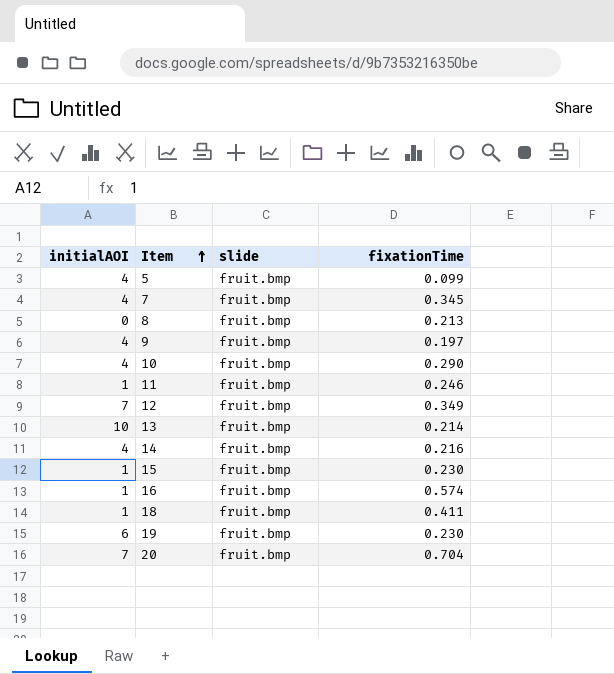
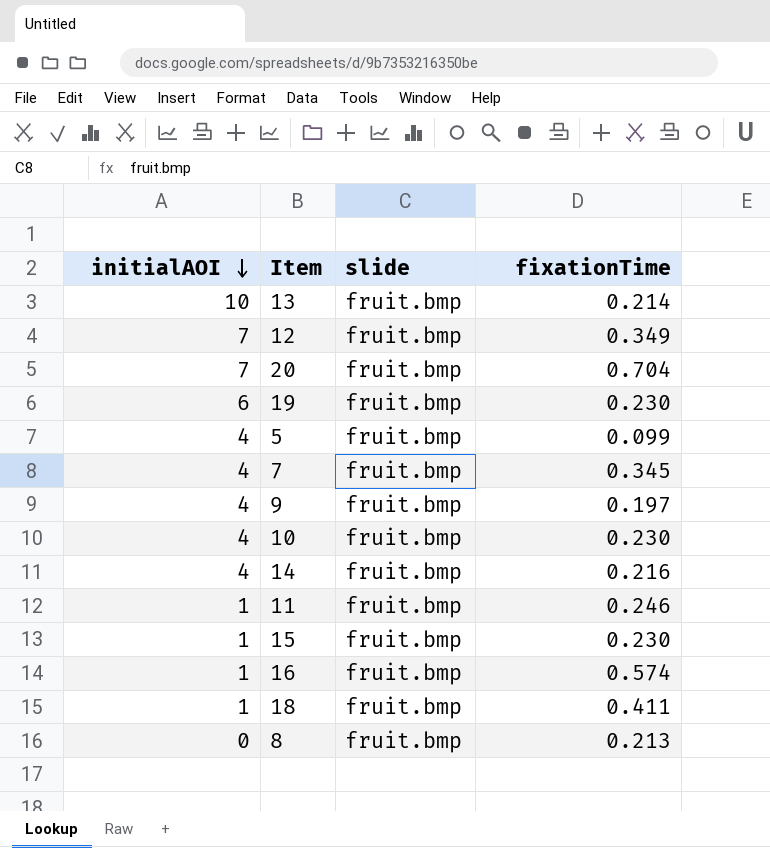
row order: Item ascending -> initialAOI descending
10 | fixationTime: 0.290 -> 0.230

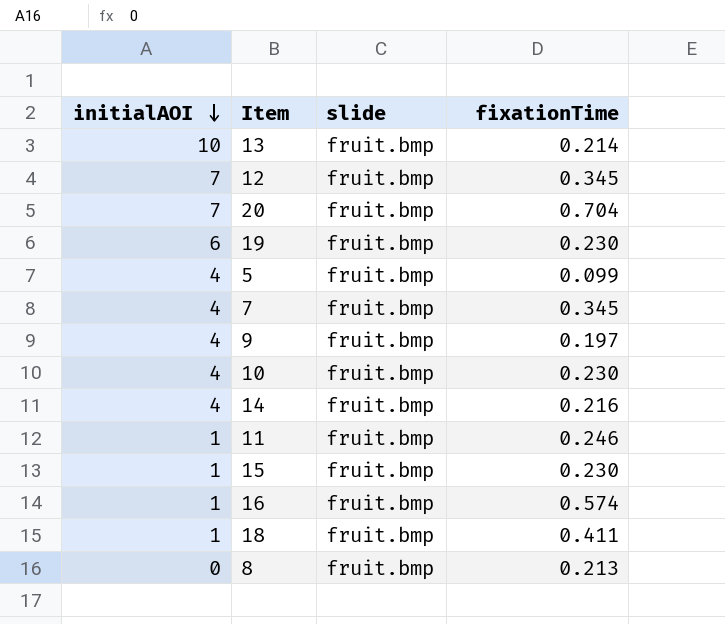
12 | fixationTime: 0.349 -> 0.345

